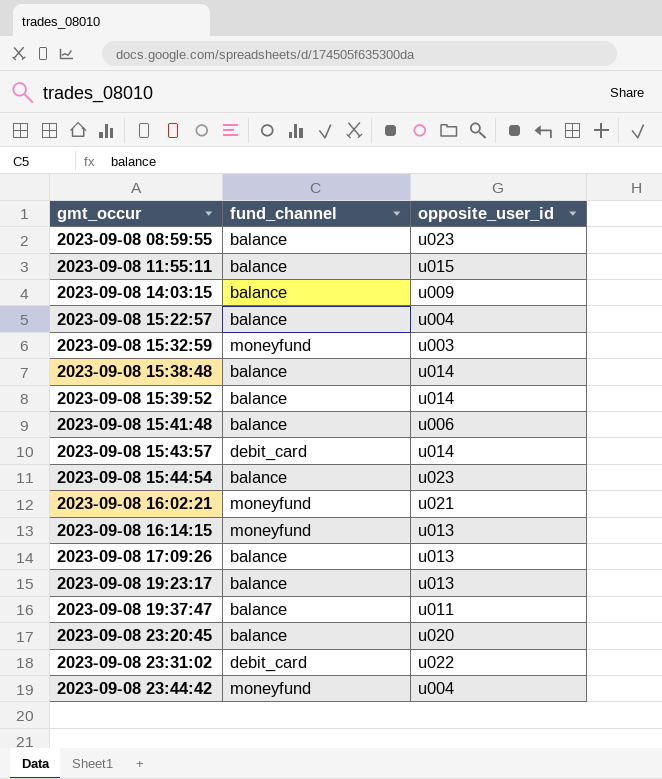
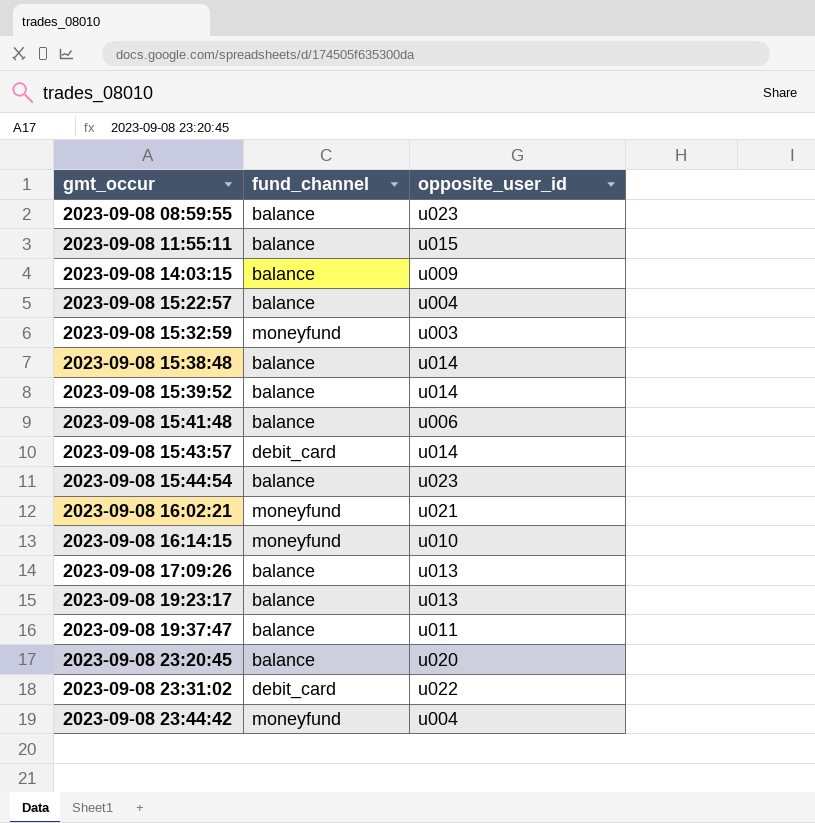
2023-09-08 16:14:15 | opposite_user_id: u013 -> u010

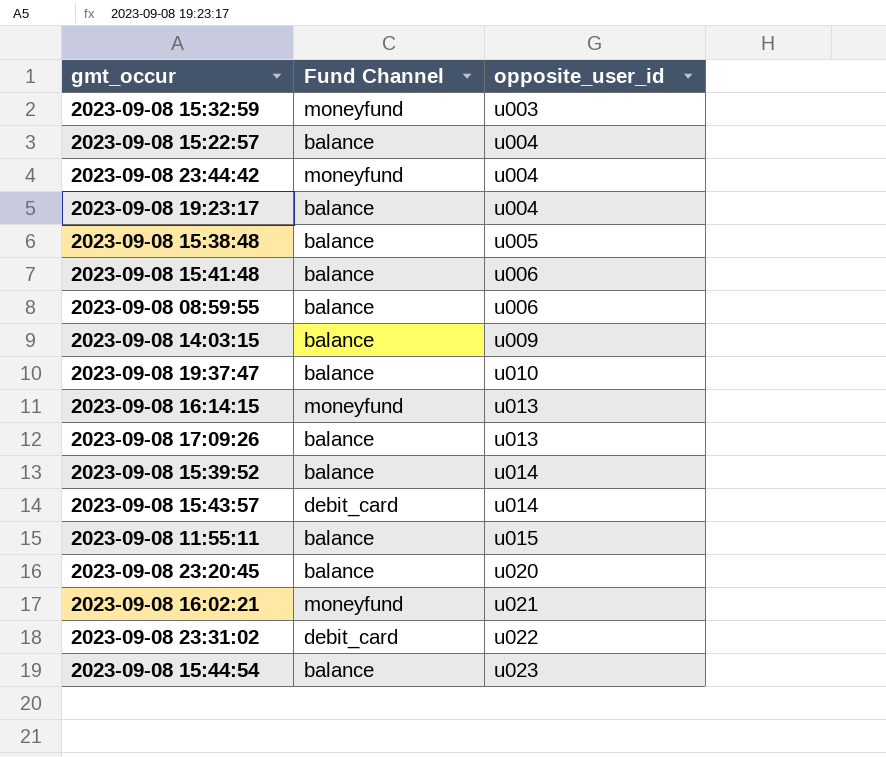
row order: gmt_occur ascending -> opposite_user_id ascending
column name: fund_channel -> Fund Channel
2023-09-08 19:23:17 | opposite_user_id: u013 -> u004
2023-09-08 15:38:48 | opposite_user_id: u014 -> u005
2023-09-08 08:59:55 | opposite_user_id: u023 -> u006
2023-09-08 19:37:47 | opposite_user_id: u011 -> u010
2023-09-08 16:14:15 | opposite_user_id: u010 -> u013

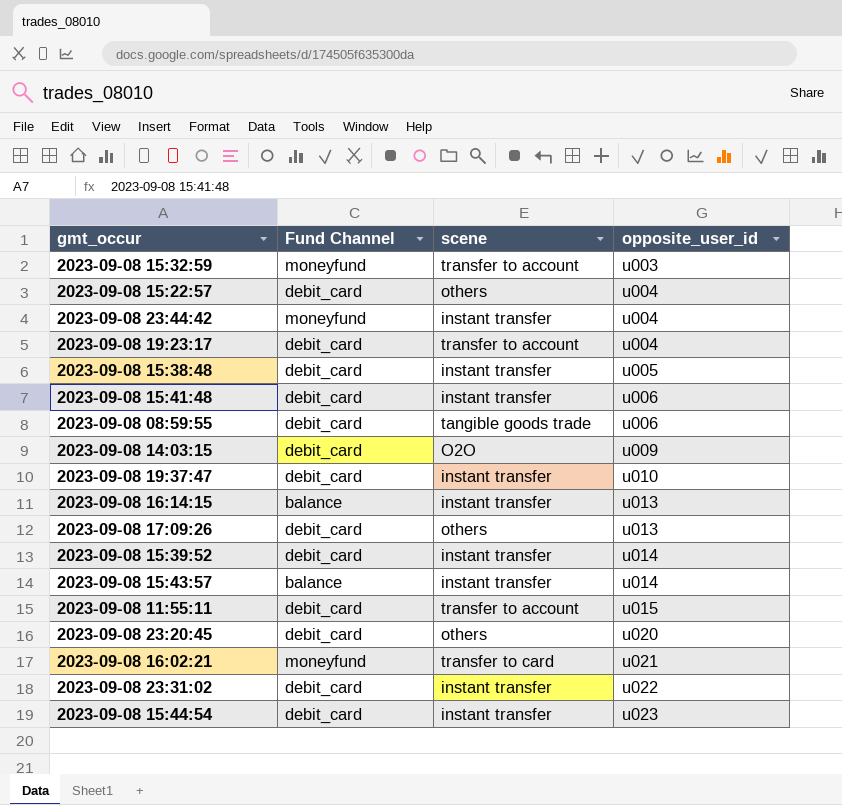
column scene | position: none -> 3
2023-09-08 15:22:57 | Fund Channel: balance -> debit_card
2023-09-08 19:23:17 | Fund Channel: balance -> debit_card
2023-09-08 15:38:48 | Fund Channel: balance -> debit_card
2023-09-08 15:41:48 | Fund Channel: balance -> debit_card
2023-09-08 08:59:55 | Fund Channel: balance -> debit_card
2023-09-08 14:03:15 | Fund Channel: balance -> debit_card
2023-09-08 19:37:47 | Fund Channel: balance -> debit_card
2023-09-08 16:14:15 | Fund Channel: moneyfund -> balance
2023-09-08 17:09:26 | Fund Channel: balance -> debit_card
2023-09-08 15:39:52 | Fund Channel: balance -> debit_card
2023-09-08 15:43:57 | Fund Channel: debit_card -> balance
2023-09-08 11:55:11 | Fund Channel: balance -> debit_card
2023-09-08 23:20:45 | Fund Channel: balance -> debit_card
2023-09-08 15:44:54 | Fund Channel: balance -> debit_card

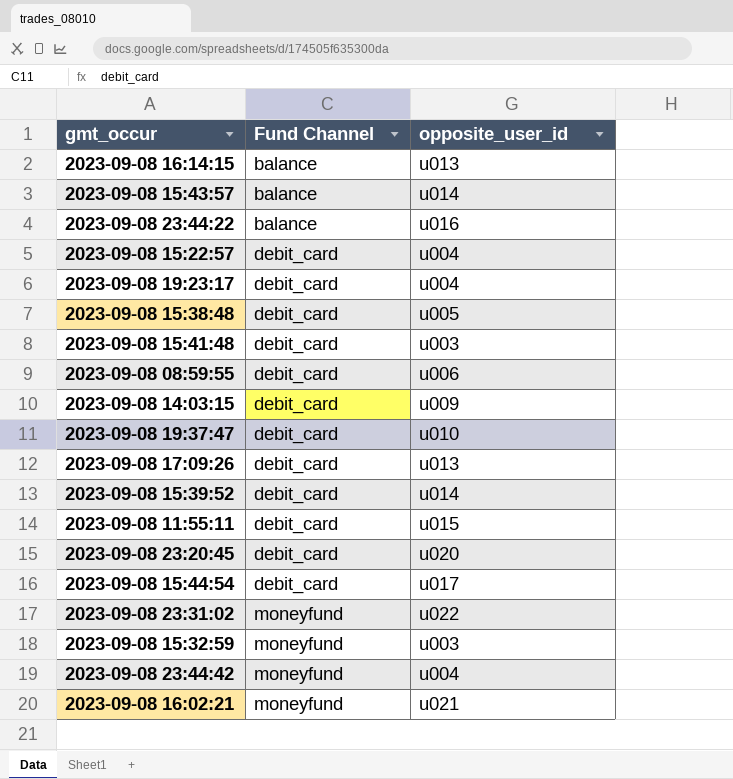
row order: opposite_user_id ascending -> Fund Channel ascending
column scene | position: 3 -> none
row 2023-09-08 23:44:22: none -> balance | u016
2023-09-08 15:41:48 | opposite_user_id: u006 -> u003
2023-09-08 15:44:54 | opposite_user_id: u023 -> u017
2023-09-08 23:31:02 | Fund Channel: debit_card -> moneyfund

